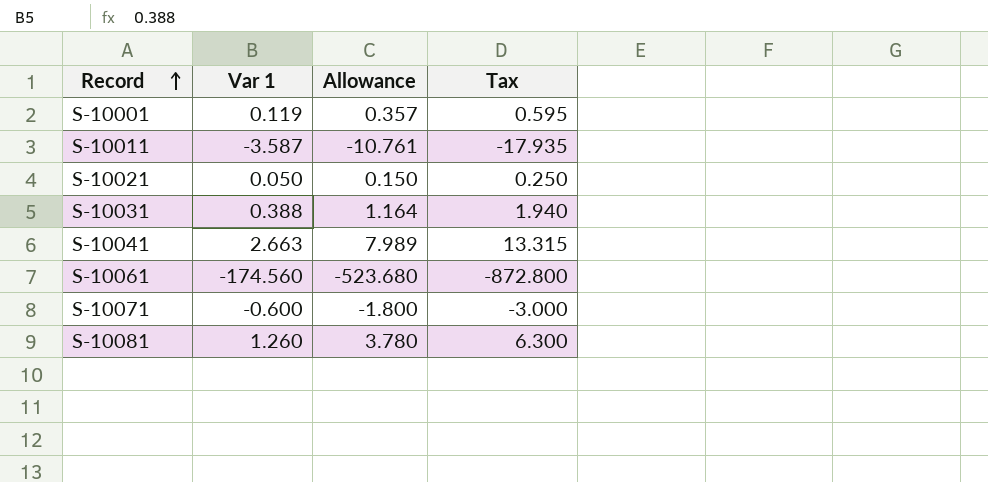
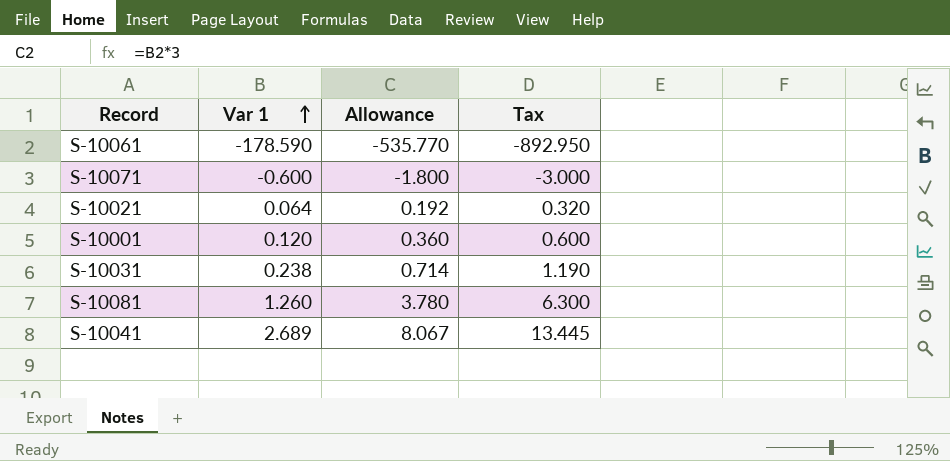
row order: Record ascending -> Var 1 ascending
row S-10011: -3.587 | -10.761 | -17.935 -> none
S-10061 | Var 1: -174.560 -> -178.590
S-10061 | Allowance: -523.680 -> -535.770
S-10061 | Tax: -872.800 -> -892.950
S-10021 | Var 1: 0.050 -> 0.064
S-10021 | Allowance: 0.150 -> 0.192
S-10021 | Tax: 0.250 -> 0.320
S-10001 | Var 1: 0.119 -> 0.120
S-10001 | Allowance: 0.357 -> 0.360
S-10001 | Tax: 0.595 -> 0.600
S-10031 | Var 1: 0.388 -> 0.238
S-10031 | Allowance: 1.164 -> 0.714
S-10031 | Tax: 1.940 -> 1.190
S-10041 | Var 1: 2.663 -> 2.689
S-10041 | Allowance: 7.989 -> 8.067
S-10041 | Tax: 13.315 -> 13.445

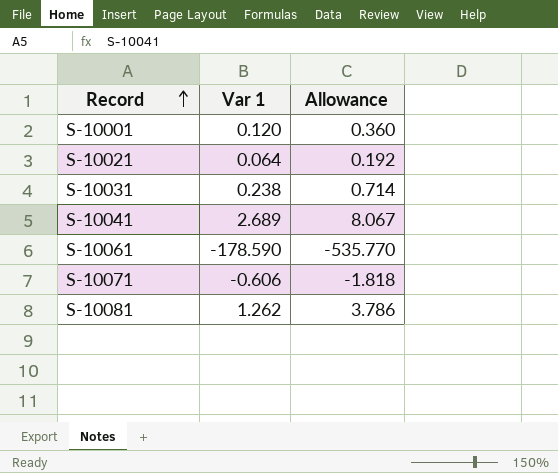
row order: Var 1 ascending -> Record ascending
column Tax | formula: [Var 1] * 5 -> none
S-10071 | Var 1: -0.600 -> -0.606
S-10071 | Allowance: -1.800 -> -1.818
S-10081 | Var 1: 1.260 -> 1.262
S-10081 | Allowance: 3.780 -> 3.786

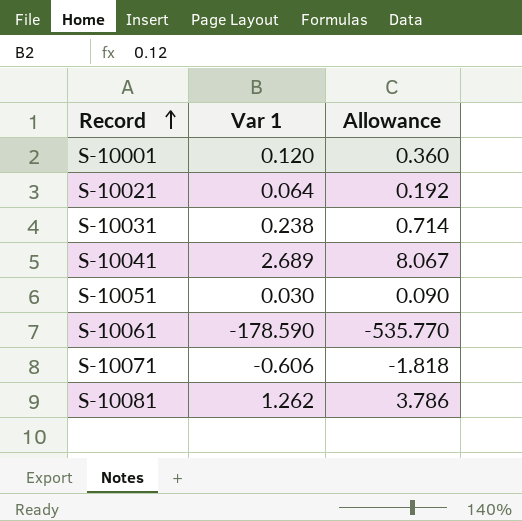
row S-10051: none -> 0.030 | 0.090

